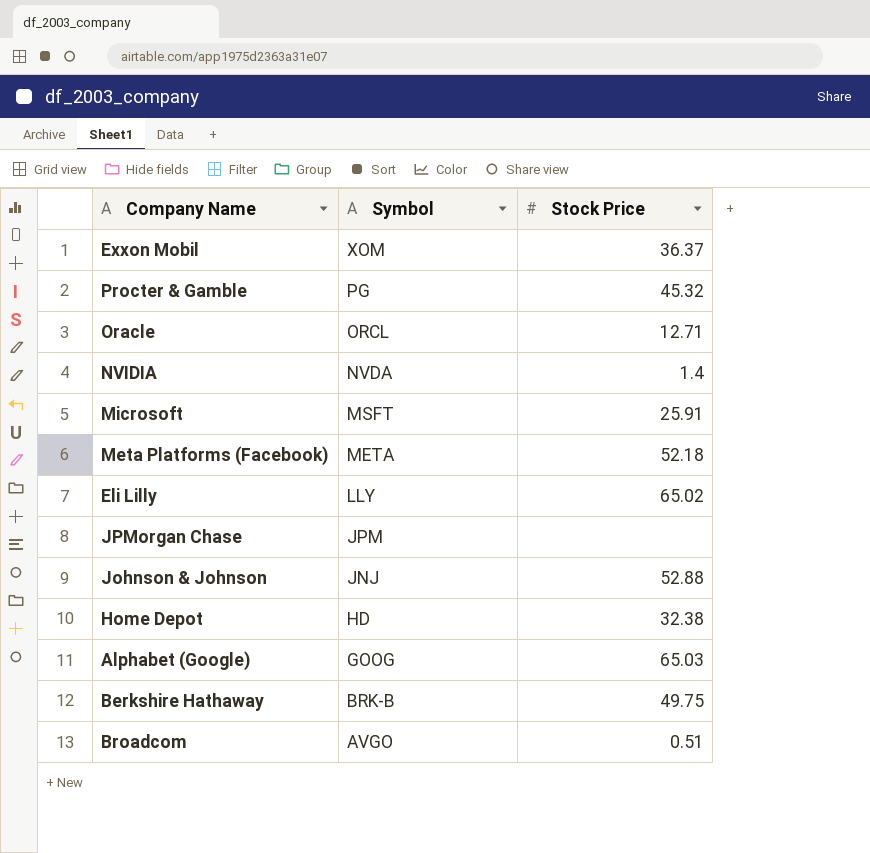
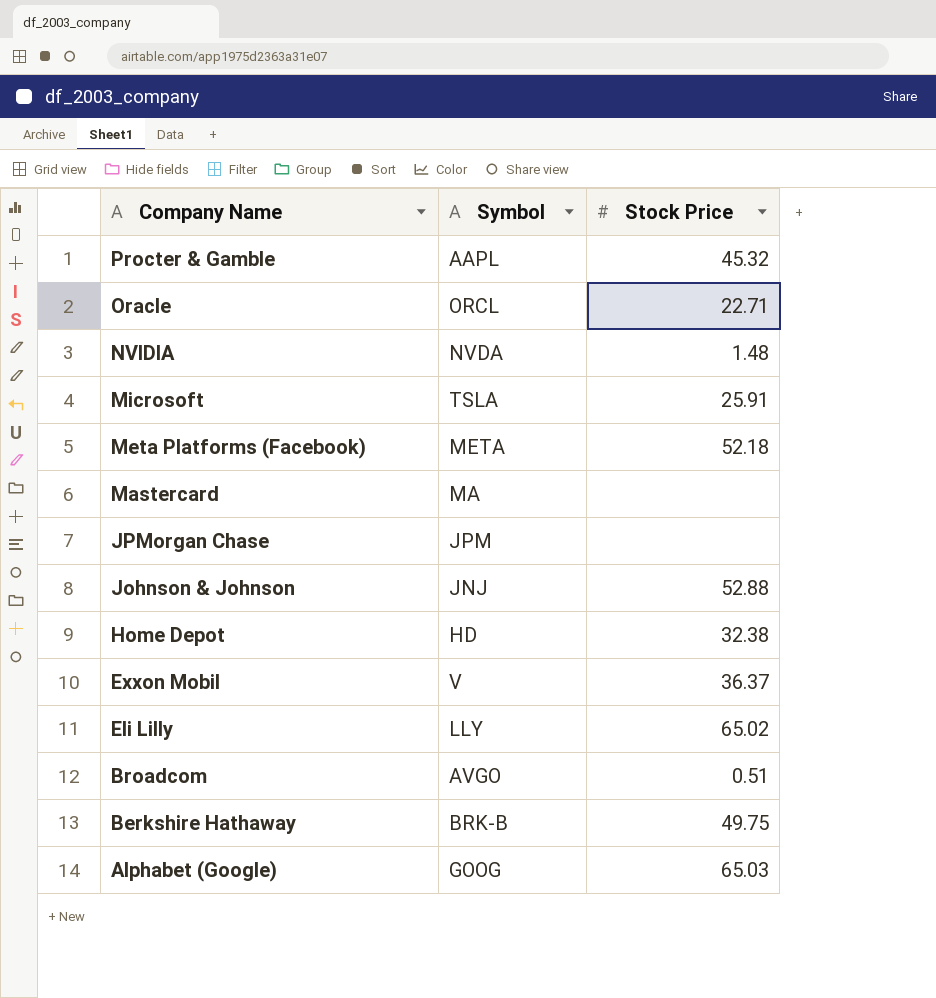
row order: Symbol descending -> Company Name descending
Procter & Gamble | Symbol: PG -> AAPL
Oracle | Stock Price: 12.71 -> 22.71
NVIDIA | Stock Price: 1.4 -> 1.48
Microsoft | Symbol: MSFT -> TSLA
row Mastercard: none -> MA | none
Exxon Mobil | Symbol: XOM -> V

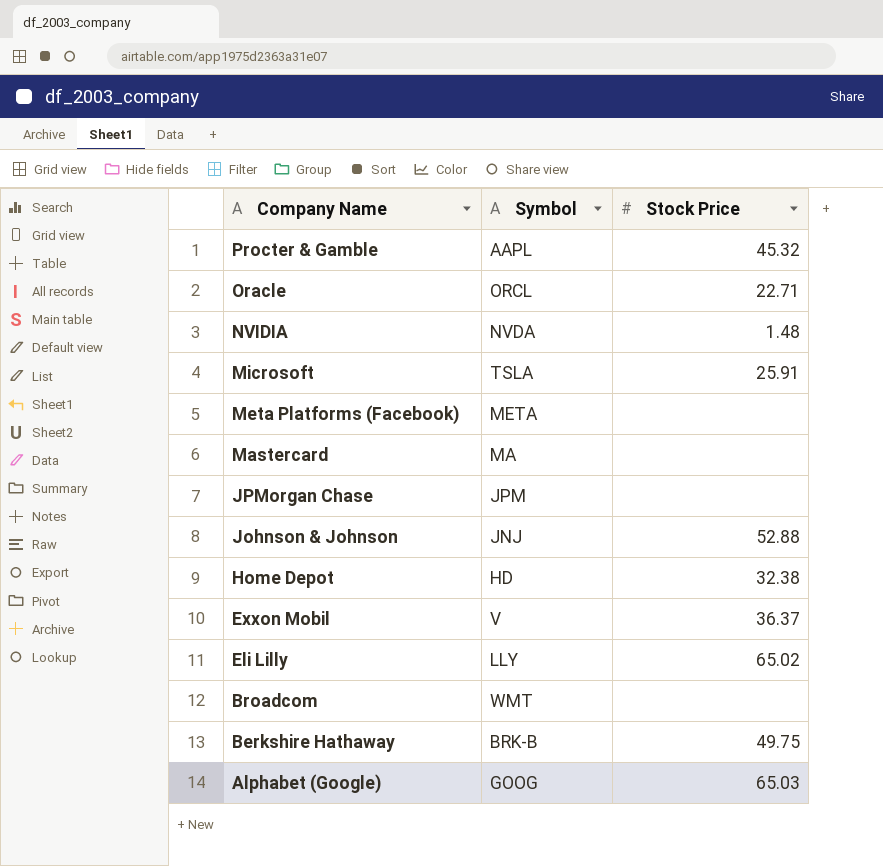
Meta Platforms (Facebook) | Stock Price: 52.18 -> none
Broadcom | Symbol: AVGO -> WMT
Broadcom | Stock Price: 0.51 -> none

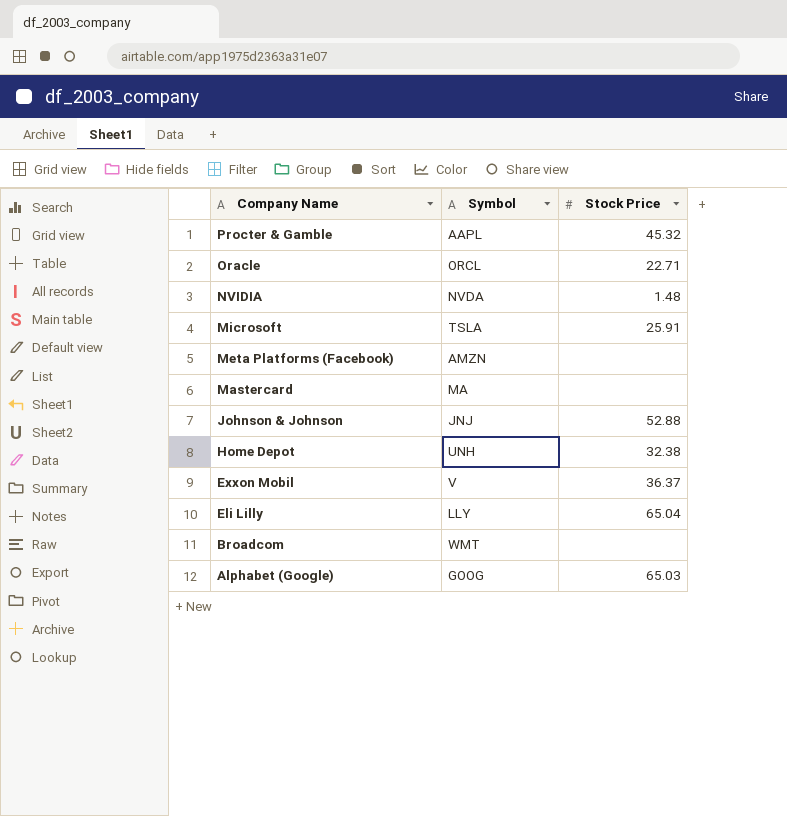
row JPMorgan Chase: JPM | none -> none
row Berkshire Hathaway: BRK-B | 49.75 -> none
Meta Platforms (Facebook) | Symbol: META -> AMZN
Home Depot | Symbol: HD -> UNH
Eli Lilly | Stock Price: 65.02 -> 65.04

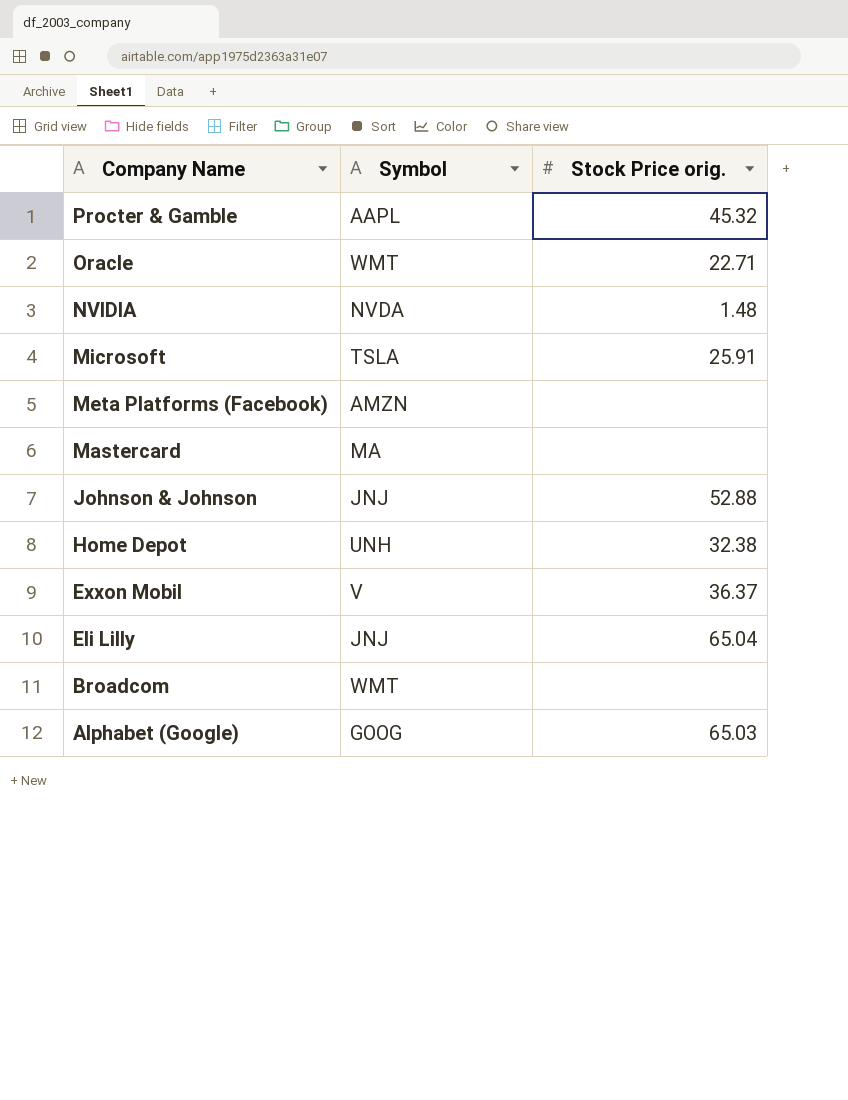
column name: Stock Price -> Stock Price orig.
Oracle | Symbol: ORCL -> WMT
Eli Lilly | Symbol: LLY -> JNJ

